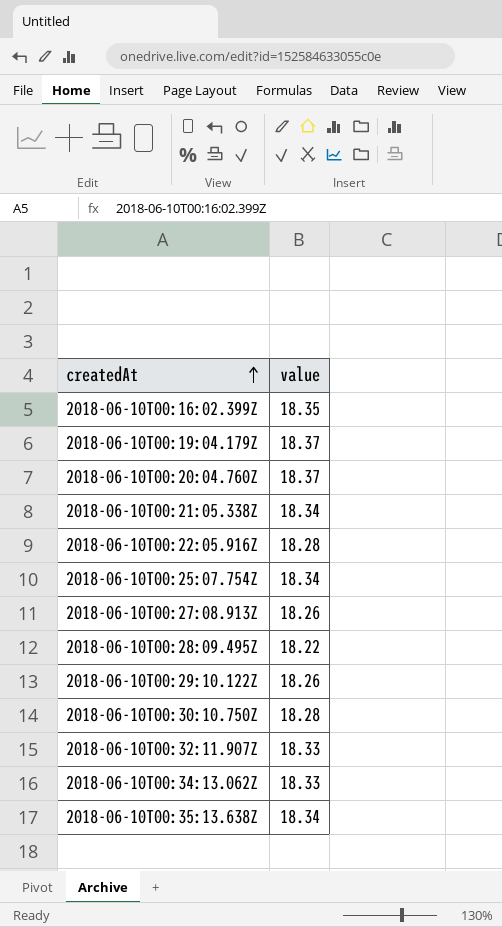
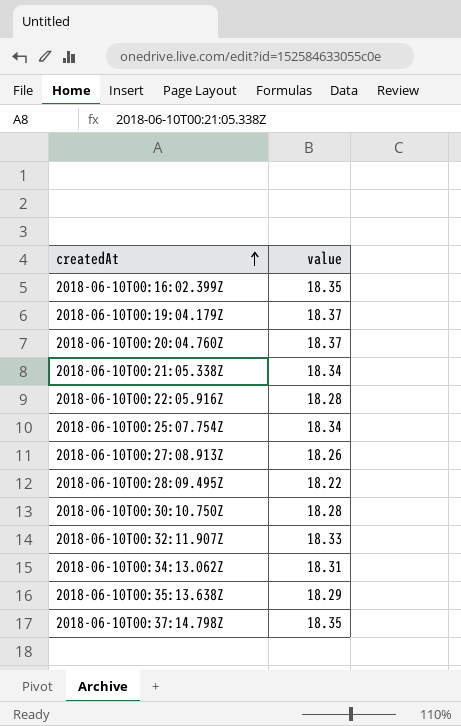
row 2018-06-10T00:29:10.122Z: 18.26 -> none
2018-06-10T00:34:13.062Z | value: 18.33 -> 18.31
2018-06-10T00:35:13.638Z | value: 18.34 -> 18.29
row 2018-06-10T00:37:14.798Z: none -> 18.35

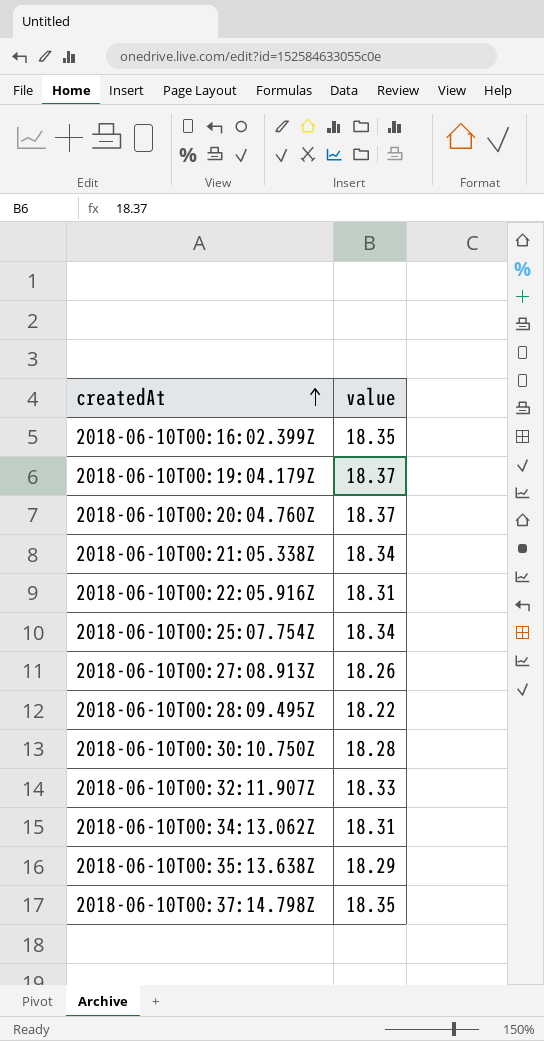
2018-06-10T00:22:05.916Z | value: 18.28 -> 18.31

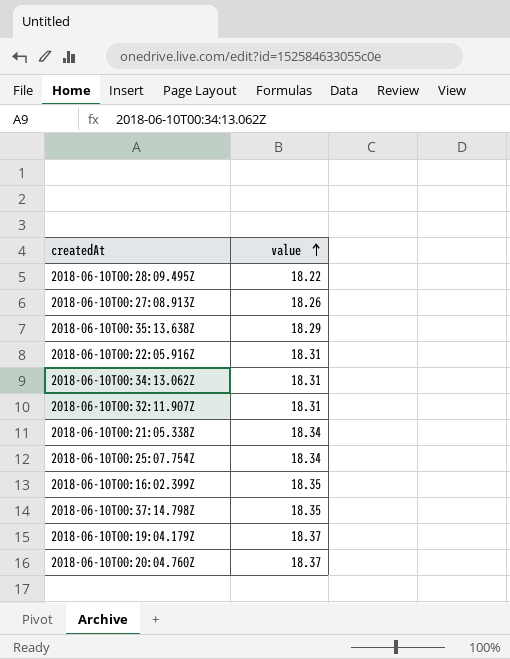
row order: createdAt ascending -> value ascending
row 2018-06-10T00:30:10.750Z: 18.28 -> none
2018-06-10T00:32:11.907Z | value: 18.33 -> 18.31

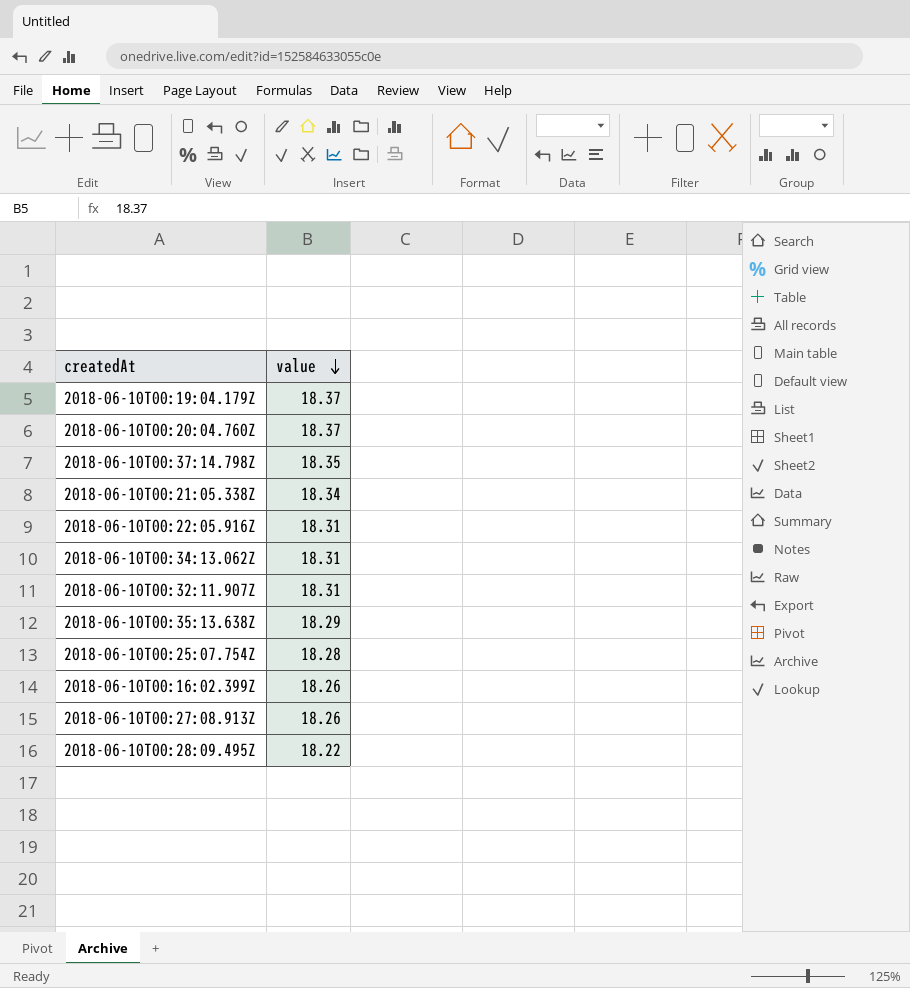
row order: value ascending -> value descending
2018-06-10T00:25:07.754Z | value: 18.34 -> 18.28
2018-06-10T00:16:02.399Z | value: 18.35 -> 18.26

